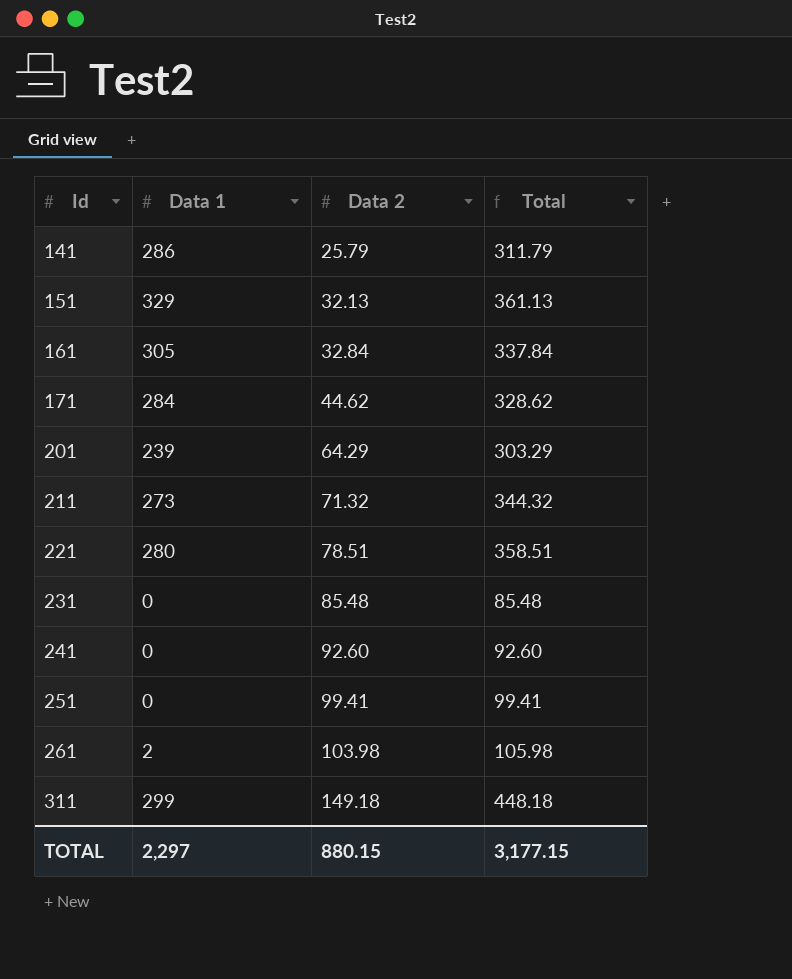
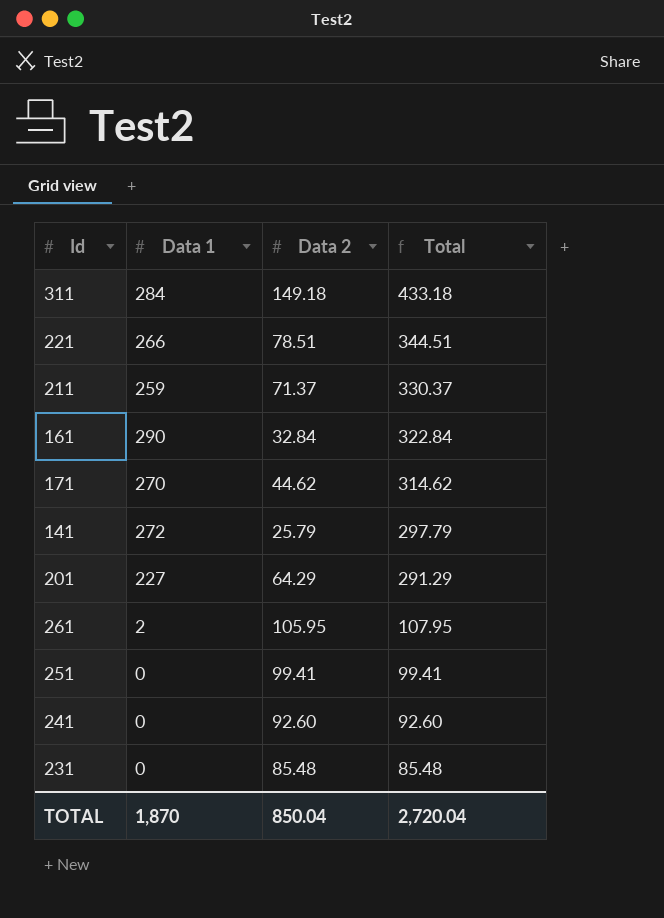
row order: Id ascending -> Total descending
row 151: 329 | 32.13 | 361.13 -> none
311 | Data 1: 299 -> 284
311 | Total: 448.18 -> 433.18
221 | Data 1: 280 -> 266
221 | Total: 358.51 -> 344.51
211 | Data 1: 273 -> 259
211 | Data 2: 71.32 -> 71.37
211 | Total: 344.32 -> 330.37
161 | Data 1: 305 -> 290
161 | Total: 337.84 -> 322.84
171 | Data 1: 284 -> 270
171 | Total: 328.62 -> 314.62
141 | Data 1: 286 -> 272
141 | Total: 311.79 -> 297.79
201 | Data 1: 239 -> 227
201 | Total: 303.29 -> 291.29
261 | Data 2: 103.98 -> 105.95
261 | Total: 105.98 -> 107.95
TOTAL | Data 1: 2,297 -> 1,870
TOTAL | Data 2: 880.15 -> 850.04
TOTAL | Total: 3,177.15 -> 2,720.04

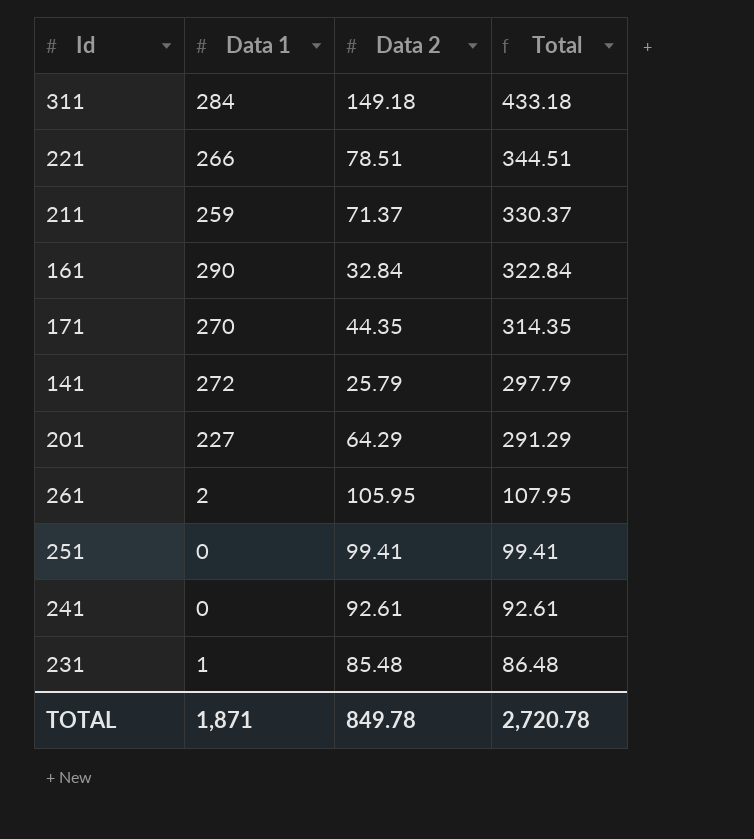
171 | Data 2: 44.62 -> 44.35
171 | Total: 314.62 -> 314.35
241 | Data 2: 92.60 -> 92.61
241 | Total: 92.60 -> 92.61
231 | Data 1: 0 -> 1
231 | Total: 85.48 -> 86.48
TOTAL | Data 1: 1,870 -> 1,871
TOTAL | Data 2: 850.04 -> 849.78
TOTAL | Total: 2,720.04 -> 2,720.78

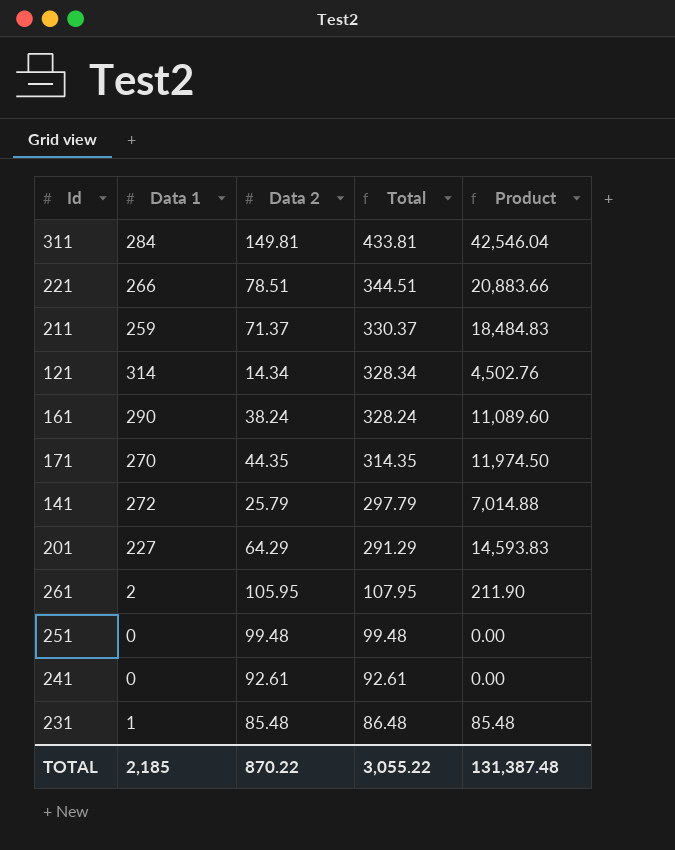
column Product | formula: none -> [Data 1] * [Data 2]
311 | Data 2: 149.18 -> 149.81
311 | Total: 433.18 -> 433.81
row 121: none -> 314 | 14.34 | 328.34 | 4,502.76
161 | Data 2: 32.84 -> 38.24
161 | Total: 322.84 -> 328.24
251 | Data 2: 99.41 -> 99.48
251 | Total: 99.41 -> 99.48
TOTAL | Data 1: 1,871 -> 2,185
TOTAL | Data 2: 849.78 -> 870.22
TOTAL | Total: 2,720.78 -> 3,055.22

